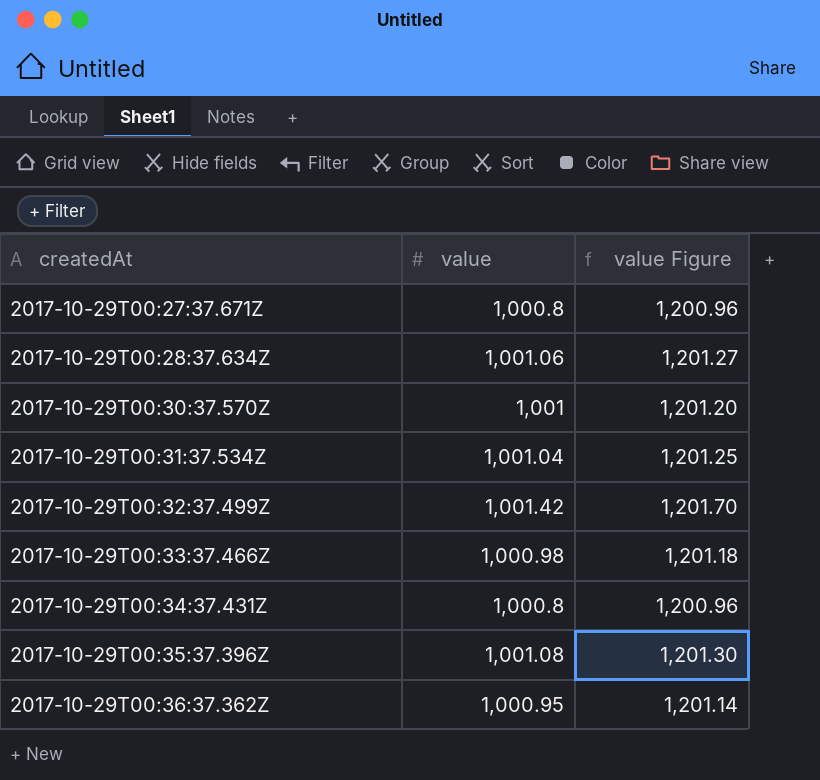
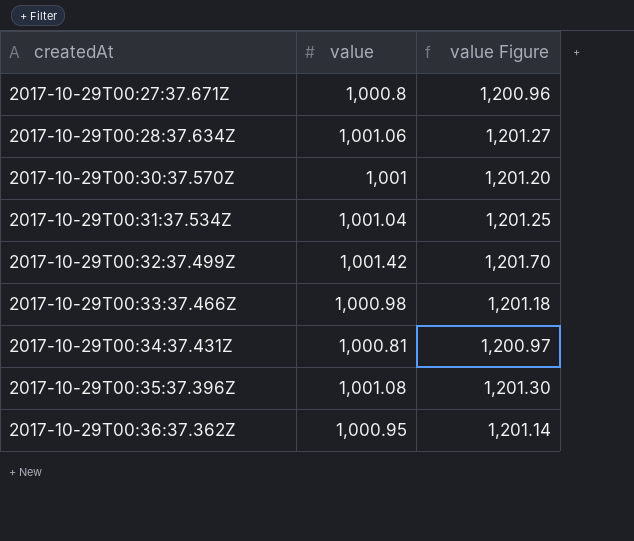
2017-10-29T00:34:37.431Z | value: 1,000.8 -> 1,000.81
2017-10-29T00:34:37.431Z | value Figure: 1,200.96 -> 1,200.97

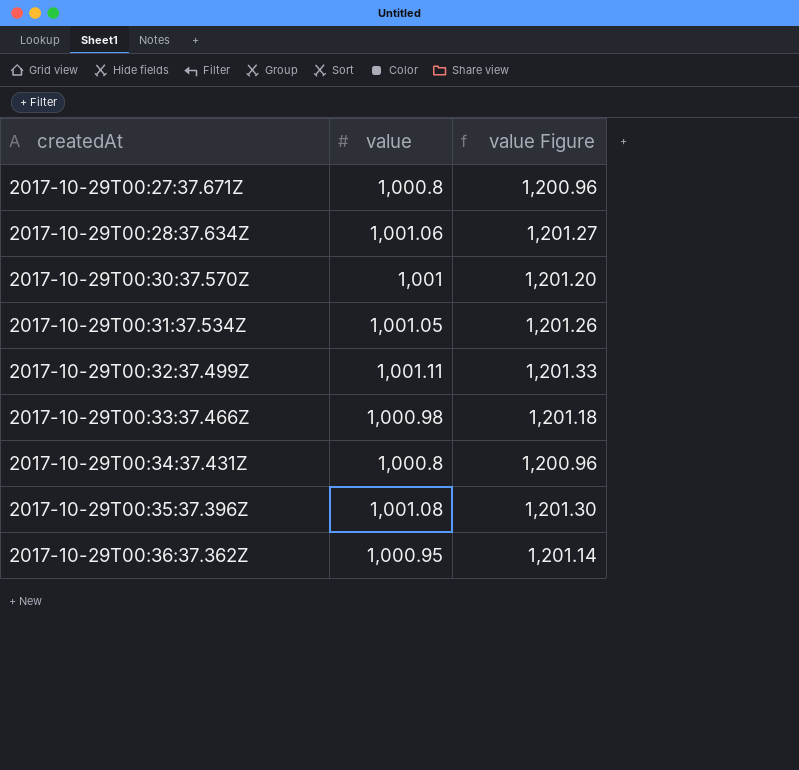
2017-10-29T00:31:37.534Z | value: 1,001.04 -> 1,001.05
2017-10-29T00:31:37.534Z | value Figure: 1,201.25 -> 1,201.26
2017-10-29T00:32:37.499Z | value: 1,001.42 -> 1,001.11
2017-10-29T00:32:37.499Z | value Figure: 1,201.70 -> 1,201.33
2017-10-29T00:34:37.431Z | value: 1,000.81 -> 1,000.8
2017-10-29T00:34:37.431Z | value Figure: 1,200.97 -> 1,200.96

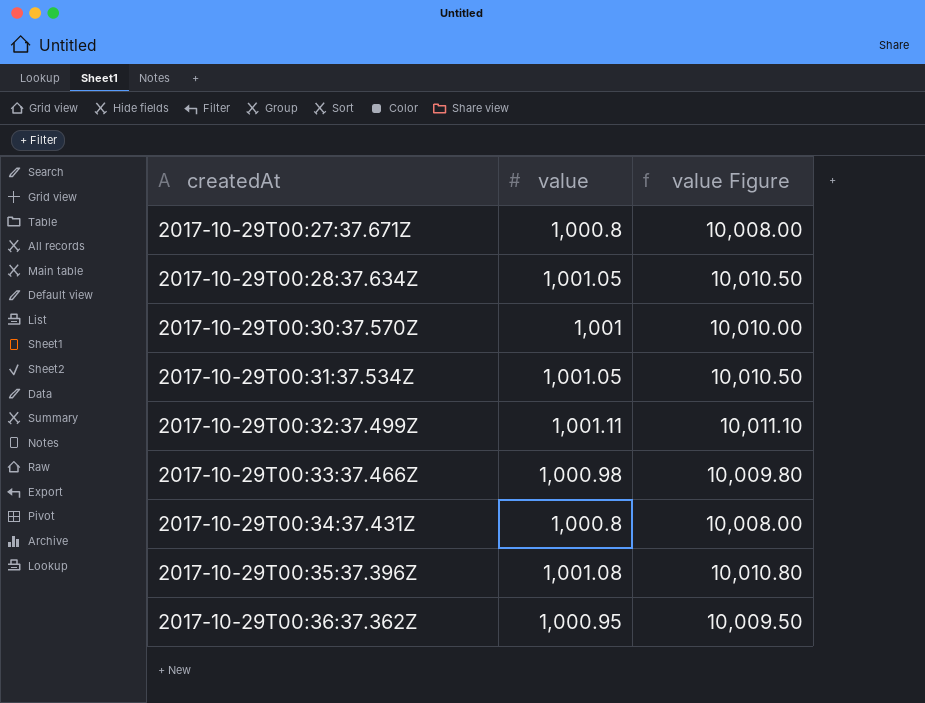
column value Figure | formula: [value] * 1.2 -> [value] * 10
2017-10-29T00:28:37.634Z | value: 1,001.06 -> 1,001.05

